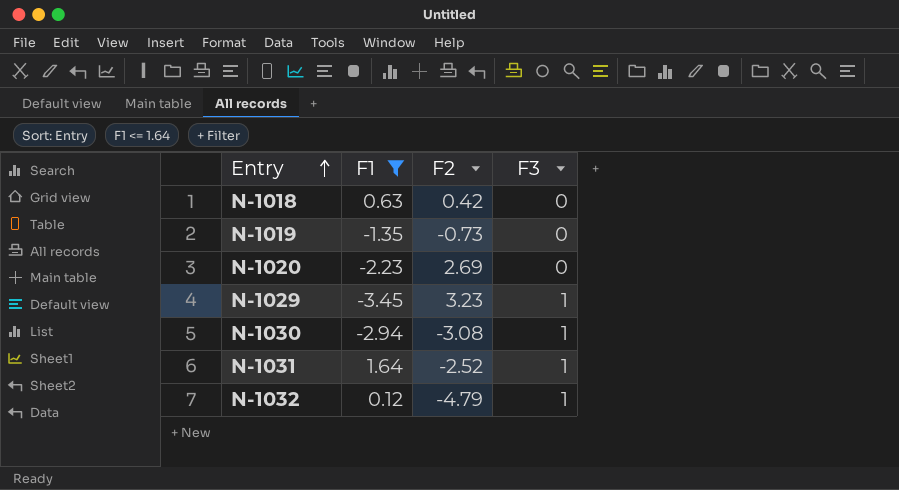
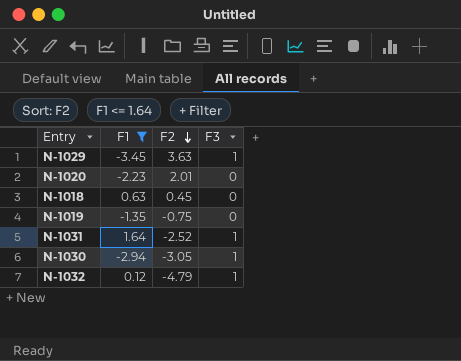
row order: Entry ascending -> F2 descending
N-1029 | F2: 3.23 -> 3.63
N-1020 | F2: 2.69 -> 2.01
N-1018 | F2: 0.42 -> 0.45
N-1019 | F2: -0.73 -> -0.75
N-1030 | F2: -3.08 -> -3.05

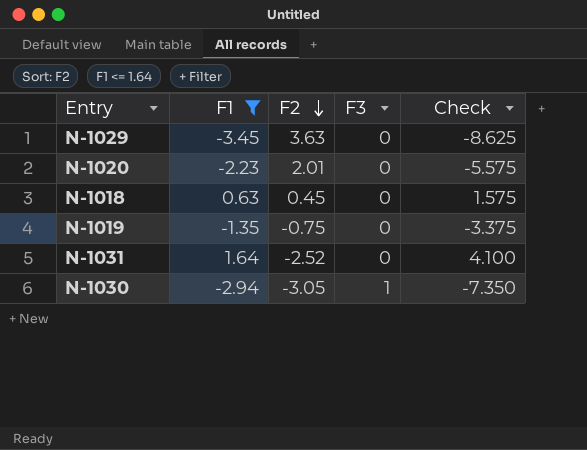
column Check | formula: none -> [F1] * 2.5
row N-1032: 0.12 | -4.79 | 1 -> none
N-1029 | F3: 1 -> 0
N-1031 | F3: 1 -> 0

